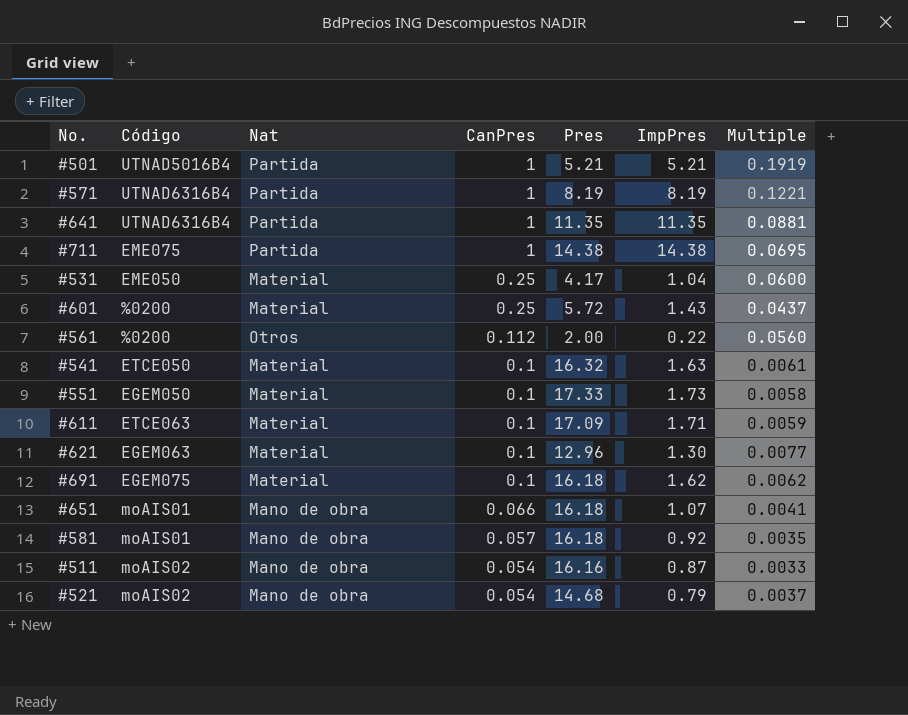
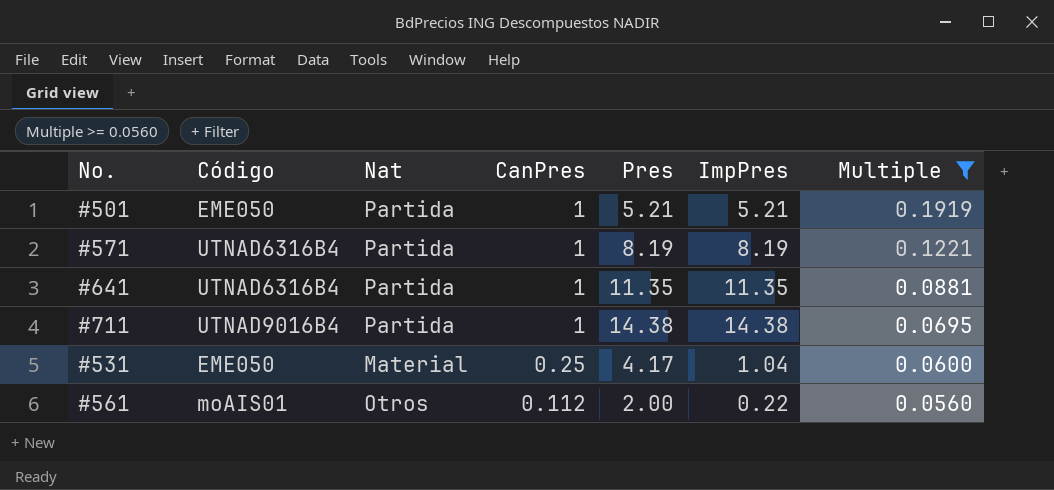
filter: none -> Multiple >= 0.0560
#501 | Código: UTNAD5016B4 -> EME050
#711 | Código: EME075 -> UTNAD9016B4
#561 | Código: %0200 -> moAIS01

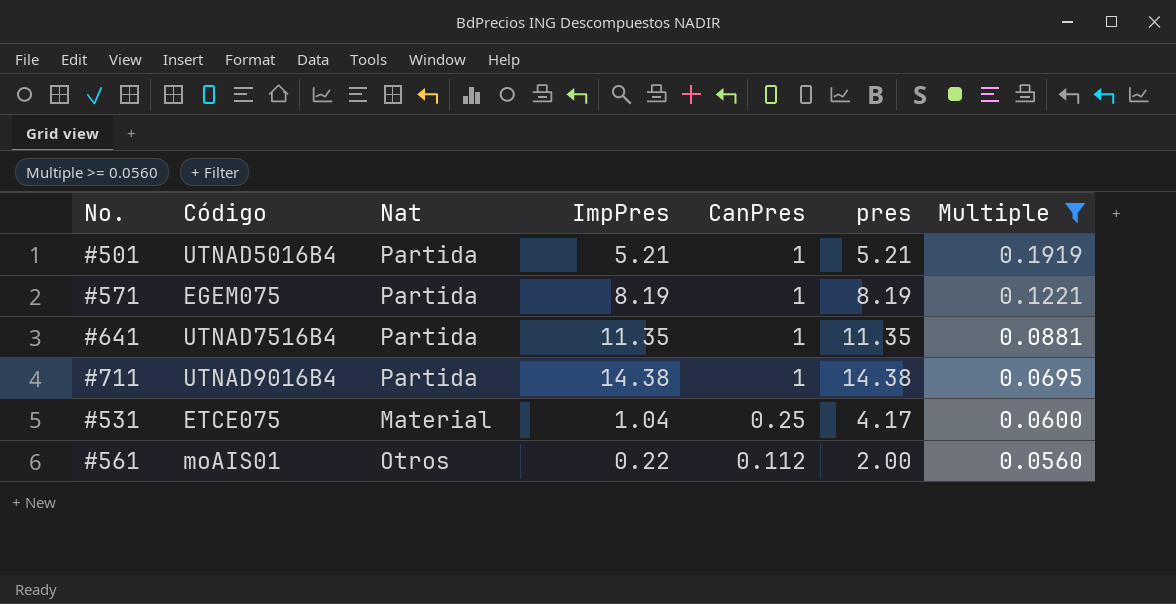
column ImpPres | position: 6 -> 4
column name: Pres -> pres
#501 | Código: EME050 -> UTNAD5016B4
#571 | Código: UTNAD6316B4 -> EGEM075
#641 | Código: UTNAD6316B4 -> UTNAD7516B4
#531 | Código: EME050 -> ETCE075

